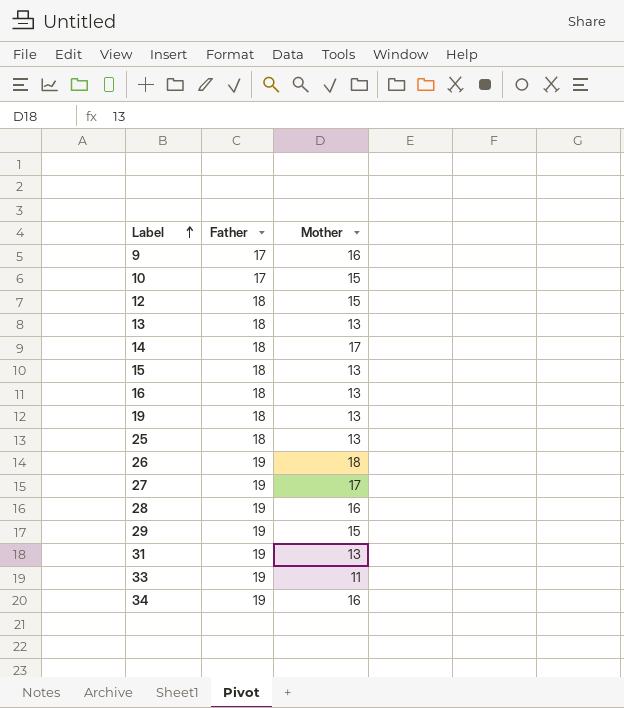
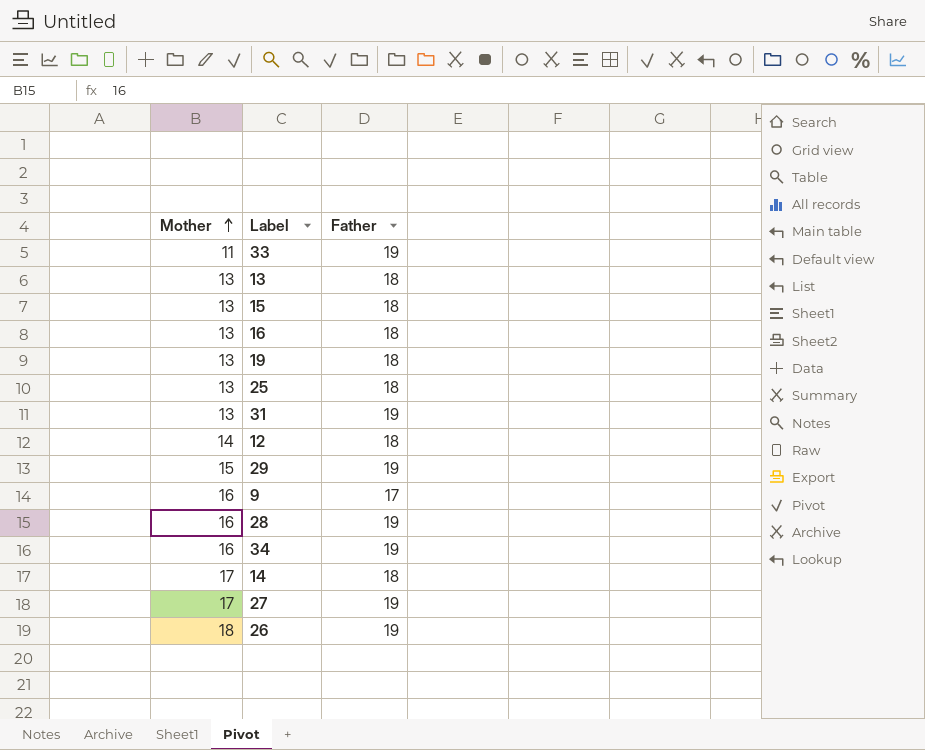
row order: Label ascending -> Mother ascending
column Mother | position: 3 -> 1
row 10: 17 | 15 -> none
12 | Mother: 15 -> 14

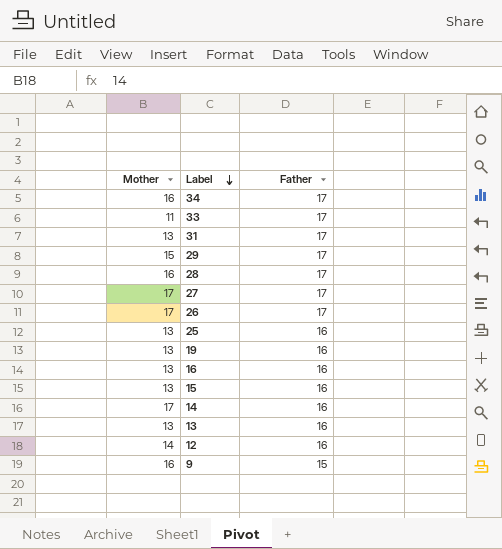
row order: Mother ascending -> Label descending
34 | Father: 19 -> 17
33 | Father: 19 -> 17
31 | Father: 19 -> 17
29 | Father: 19 -> 17
28 | Father: 19 -> 17
27 | Father: 19 -> 17
26 | Mother: 18 -> 17
26 | Father: 19 -> 17
25 | Father: 18 -> 16
19 | Father: 18 -> 16
16 | Father: 18 -> 16
15 | Father: 18 -> 16
14 | Father: 18 -> 16
13 | Father: 18 -> 16
12 | Father: 18 -> 16
9 | Father: 17 -> 15

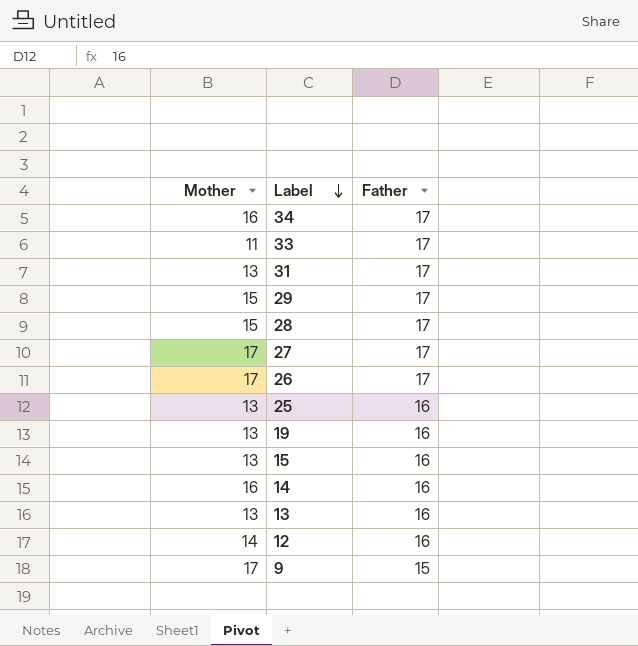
row 16: 13 | 16 -> none
28 | Mother: 16 -> 15
14 | Mother: 17 -> 16
9 | Mother: 16 -> 17

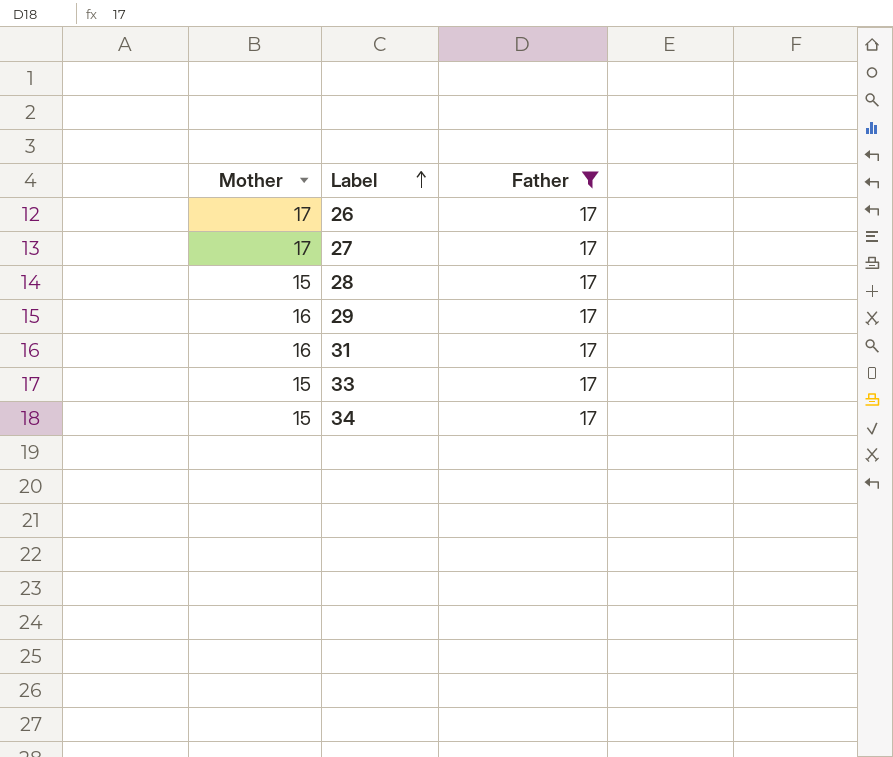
filter: none -> Father = 17
row order: Label descending -> Label ascending
29 | Mother: 15 -> 16
31 | Mother: 13 -> 16
33 | Mother: 11 -> 15
34 | Mother: 16 -> 15

